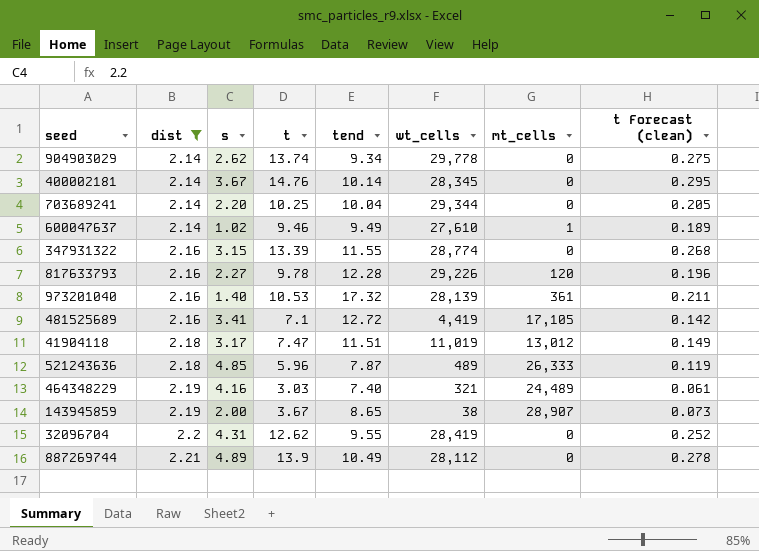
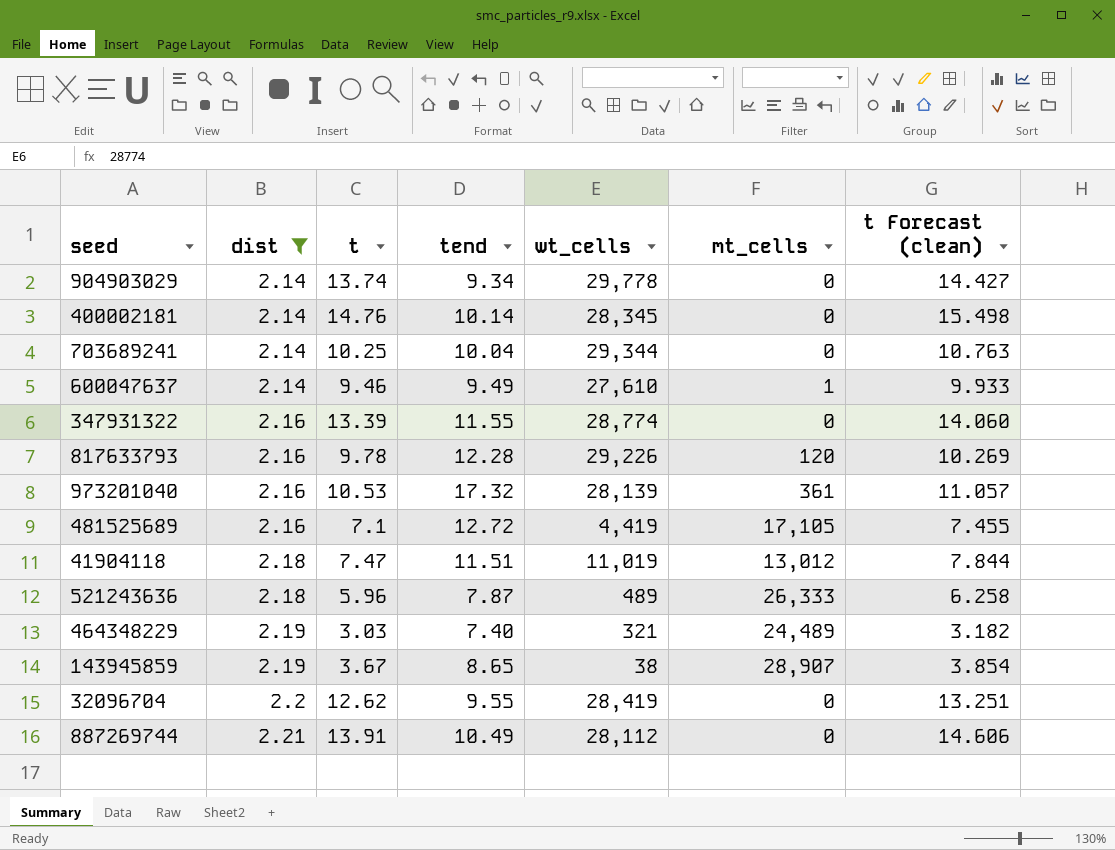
column s | position: 3 -> none
column t Forecast (clean) | formula: [t] * 0.02 -> [t] * 1.05
887269744 | t: 13.9 -> 13.91

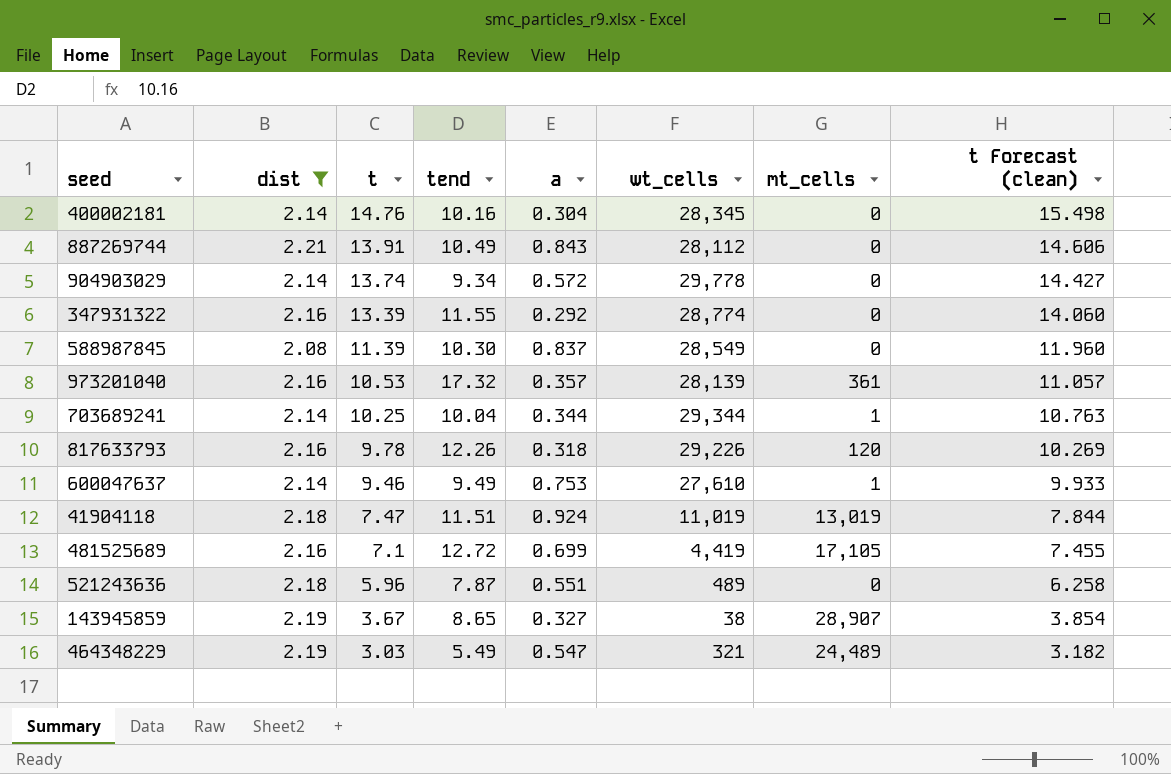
row order: dist ascending -> t descending
column a | position: none -> 5
row 32096704: 2.2 | 12.62 | 9.55 | 28,419 | 0 | 13.251 -> none
400002181 | tend: 10.14 -> 10.16
row 588987845: none -> 2.08 | 11.39 | 10.30 | 0.837 | 28,549 | 0 | 11.960
703689241 | mt_cells: 0 -> 1
817633793 | tend: 12.28 -> 12.26
41904118 | mt_cells: 13,012 -> 13,019
521243636 | mt_cells: 26,333 -> 0
464348229 | tend: 7.40 -> 5.49

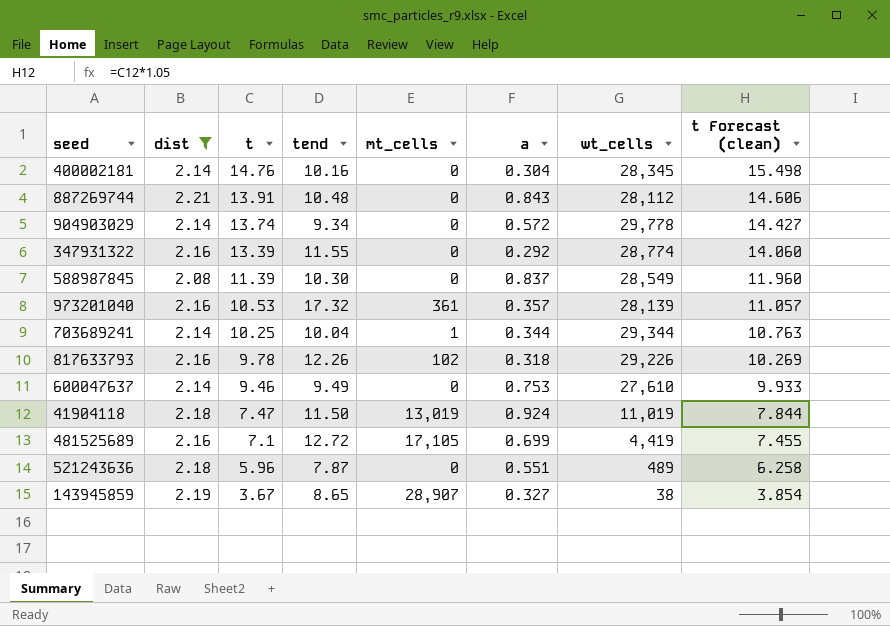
column mt_cells | position: 7 -> 5
row 464348229: 2.19 | 3.03 | 5.49 | 0.547 | 321 | 24,489 | 3.182 -> none
887269744 | tend: 10.49 -> 10.48
817633793 | mt_cells: 120 -> 102
600047637 | mt_cells: 1 -> 0
41904118 | tend: 11.51 -> 11.50

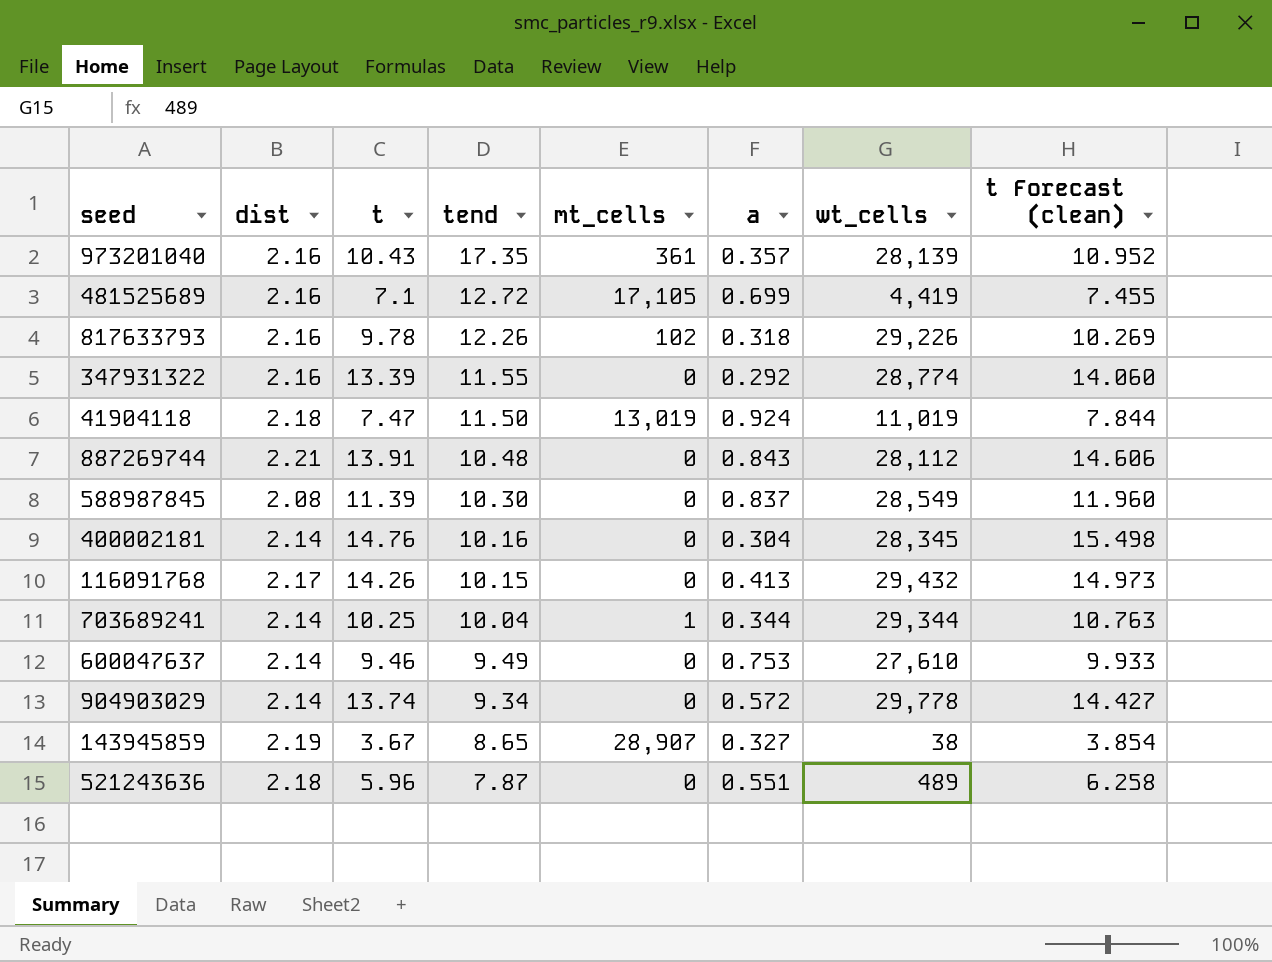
filter: dist != 2.17 -> none
row order: t descending -> tend descending
973201040 | t: 10.53 -> 10.43
973201040 | tend: 17.32 -> 17.35
973201040 | t Forecast (clean): 11.057 -> 10.952

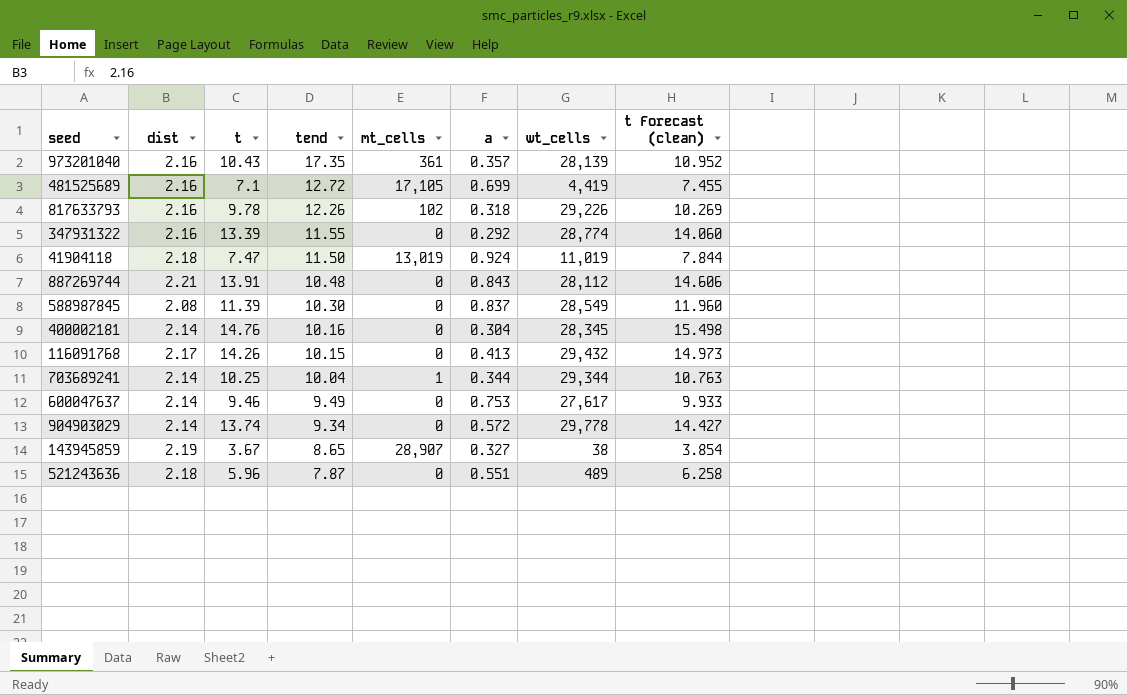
600047637 | wt_cells: 27,610 -> 27,617

